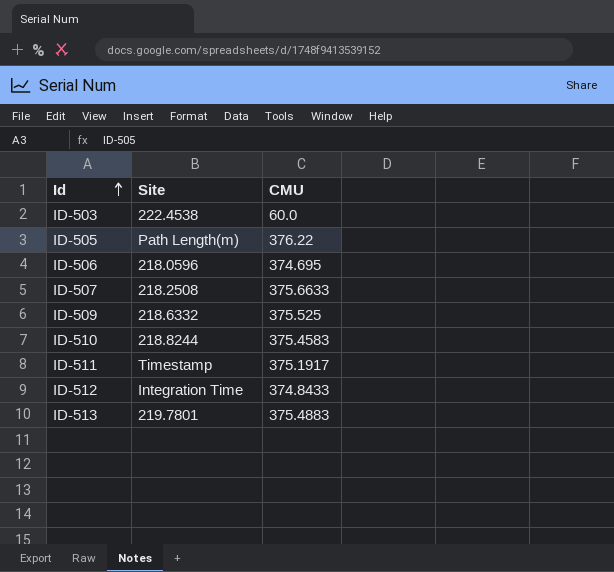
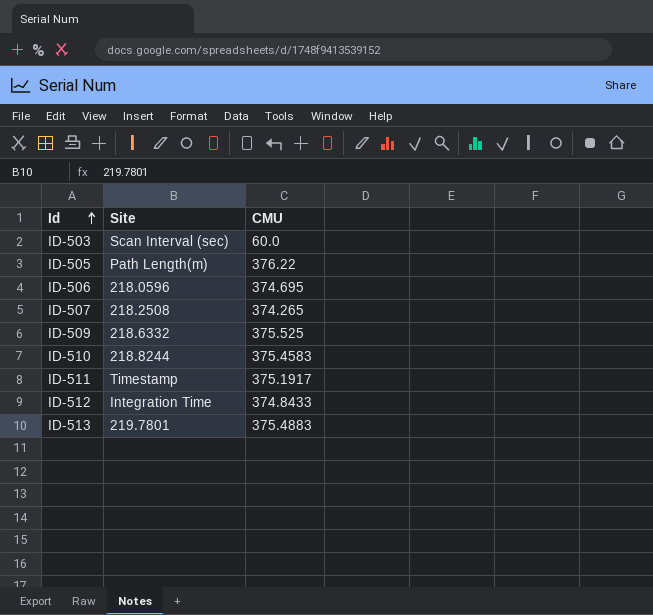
ID-503 | Site: 222.4538 -> Scan Interval (sec)
ID-507 | CMU: 375.6633 -> 374.265

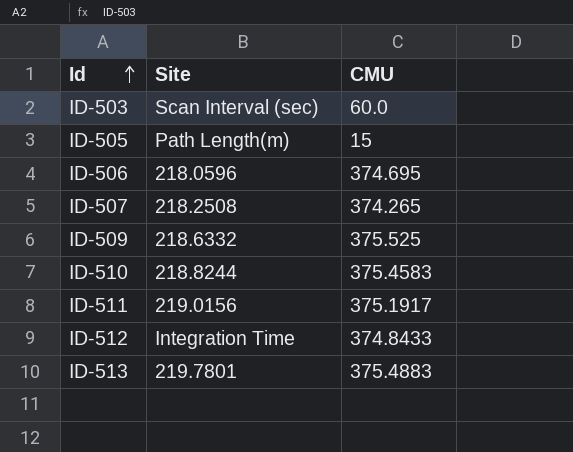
ID-505 | CMU: 376.22 -> 15
ID-511 | Site: Timestamp -> 219.0156

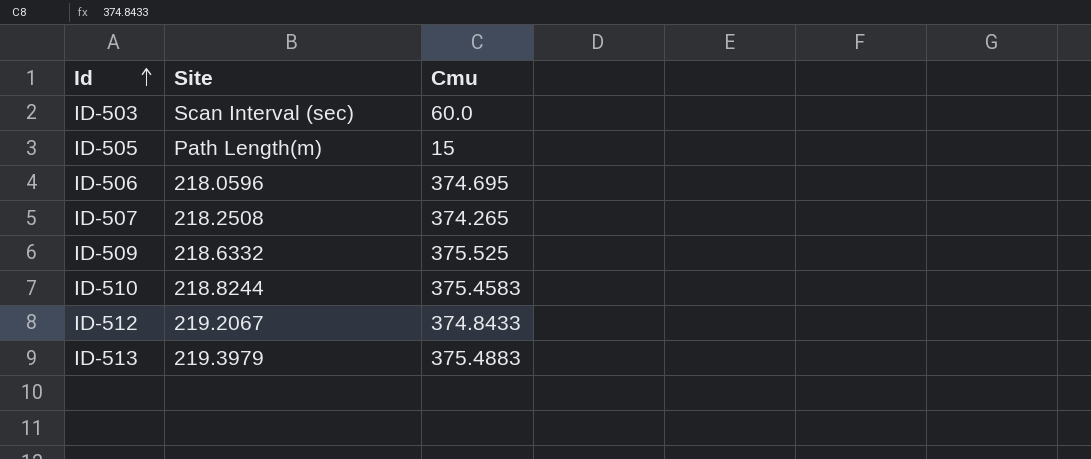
column name: CMU -> Cmu
row ID-511: 219.0156 | 375.1917 -> none
ID-512 | Site: Integration Time -> 219.2067
ID-513 | Site: 219.7801 -> 219.3979

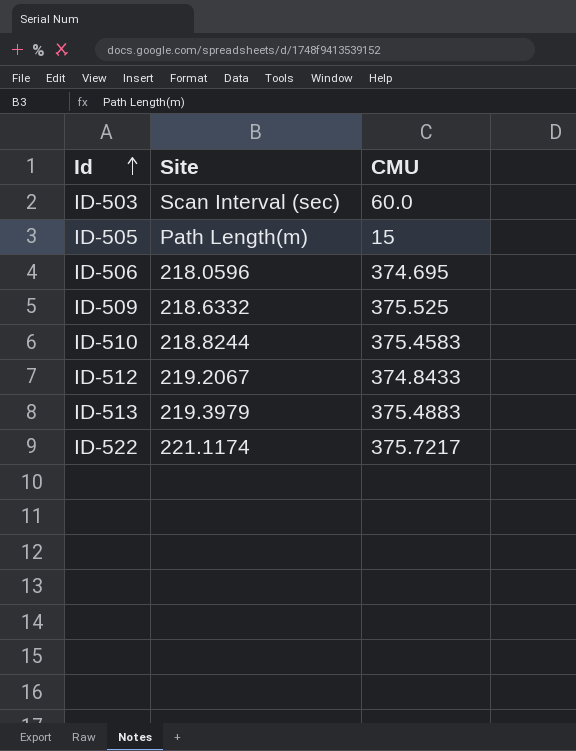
column name: Cmu -> CMU
row ID-507: 218.2508 | 374.265 -> none
row ID-522: none -> 221.1174 | 375.7217

